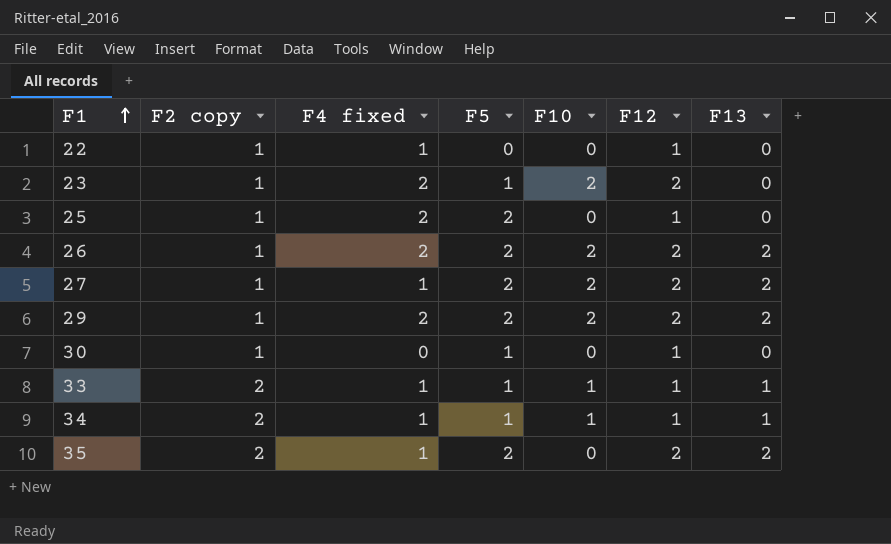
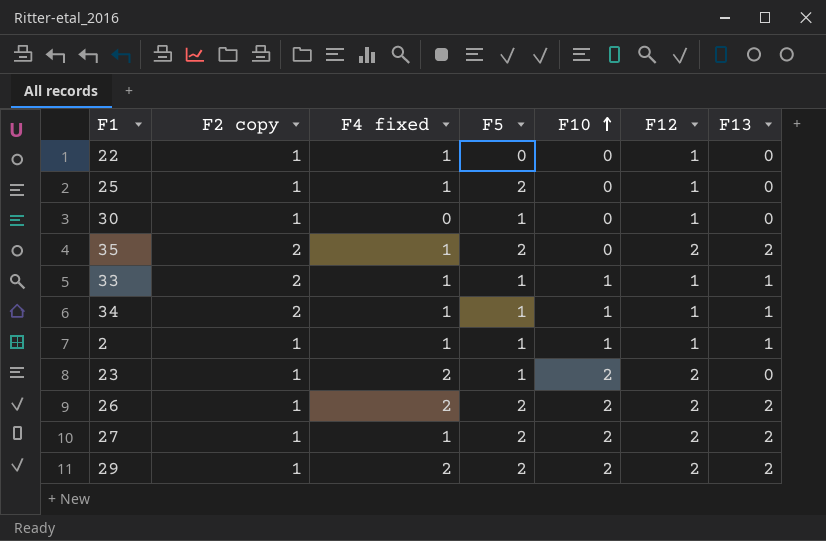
row order: F1 ascending -> F10 ascending
25 | F4 fixed: 2 -> 1
row 2: none -> 1 | 1 | 1 | 1 | 1 | 1

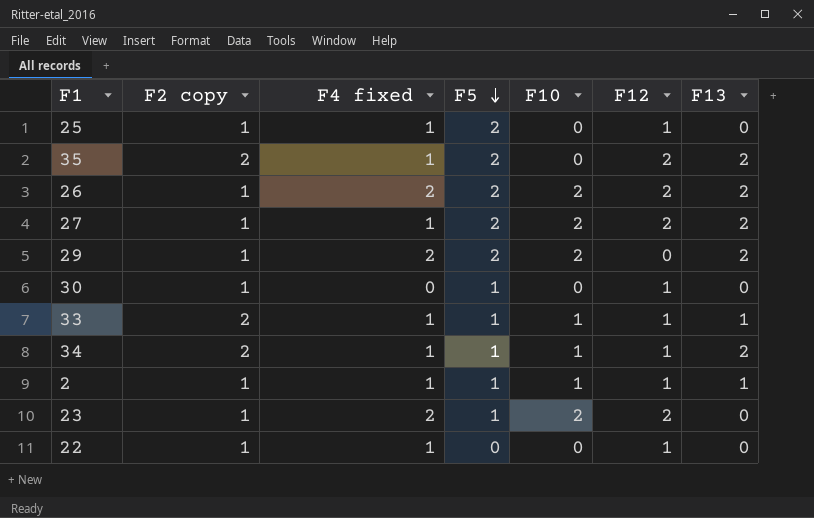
row order: F10 ascending -> F5 descending
29 | F12: 2 -> 0
34 | F13: 1 -> 2

